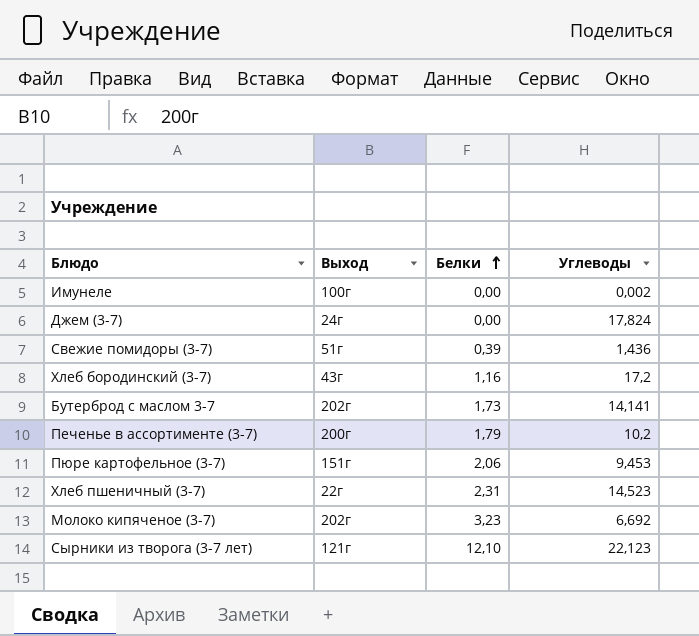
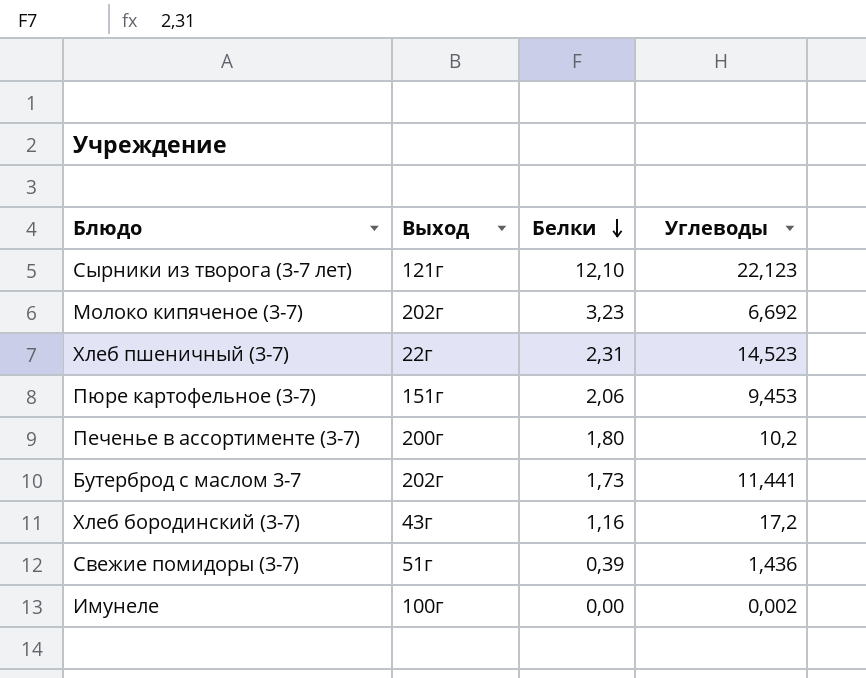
row order: Белки ascending -> Белки descending
row Джем (3-7): 24г | 0,00 | 17,824 -> none
Печенье в ассортименте (3-7) | Белки: 1,79 -> 1,80
Бутерброд с маслом 3-7 | Углеводы: 14,141 -> 11,441

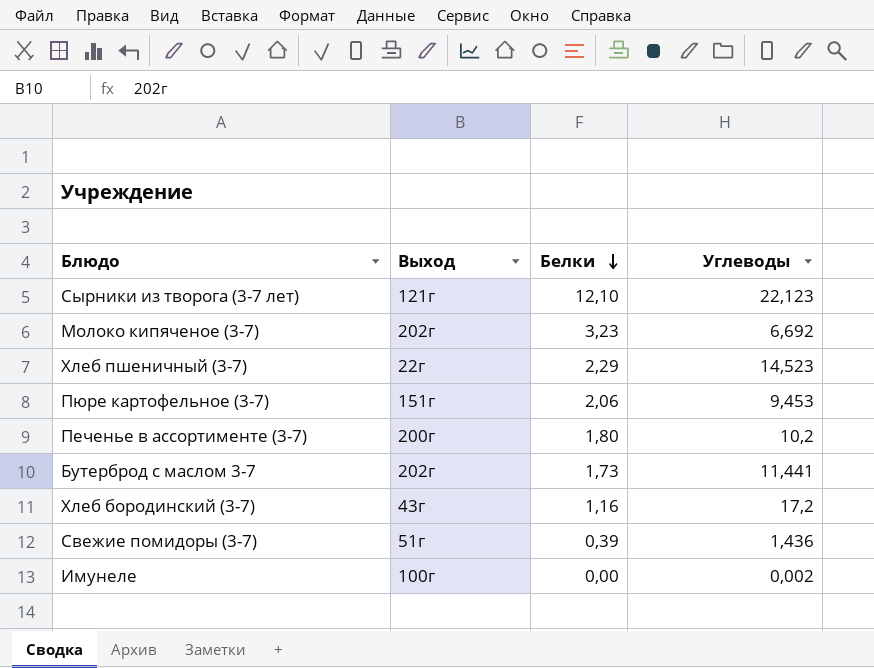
Хлеб пшеничный (3-7) | Белки: 2,31 -> 2,29

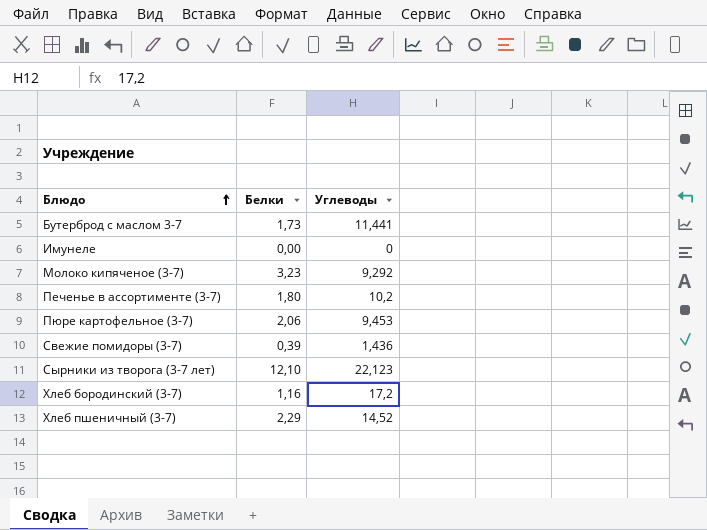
row order: Белки descending -> Блюдо ascending
column Выход | position: 2 -> none
Имунеле | Углеводы: 0,002 -> 0
Молоко кипяченое (3-7) | Углеводы: 6,692 -> 9,292
Хлеб пшеничный (3-7) | Углеводы: 14,523 -> 14,52

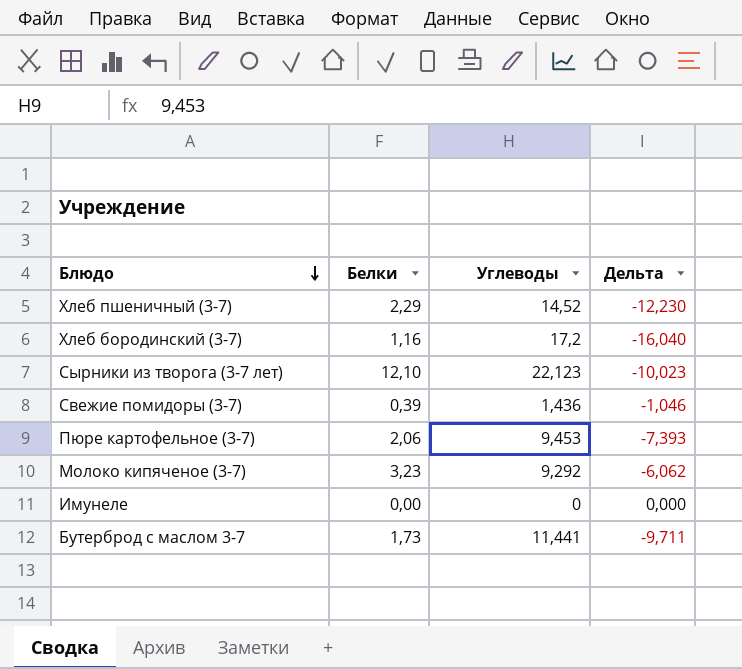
row order: Блюдо ascending -> Блюдо descending
column Дельта | formula: none -> [Белки] - [Углеводы]
row Печенье в ассортименте (3-7): 1,80 | 10,2 -> none

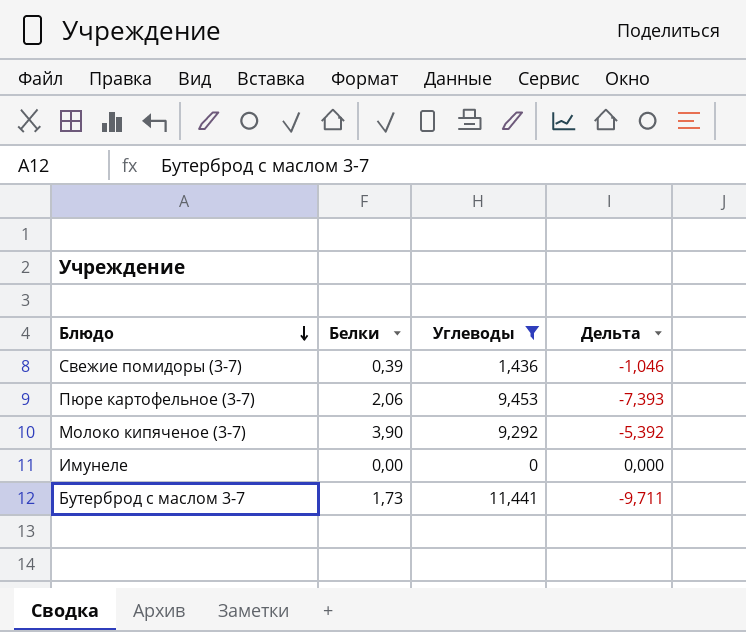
filter: none -> Углеводы <= 11,441
Молоко кипяченое (3-7) | Белки: 3,23 -> 3,90
Молоко кипяченое (3-7) | Дельта: -6,062 -> -5,392

